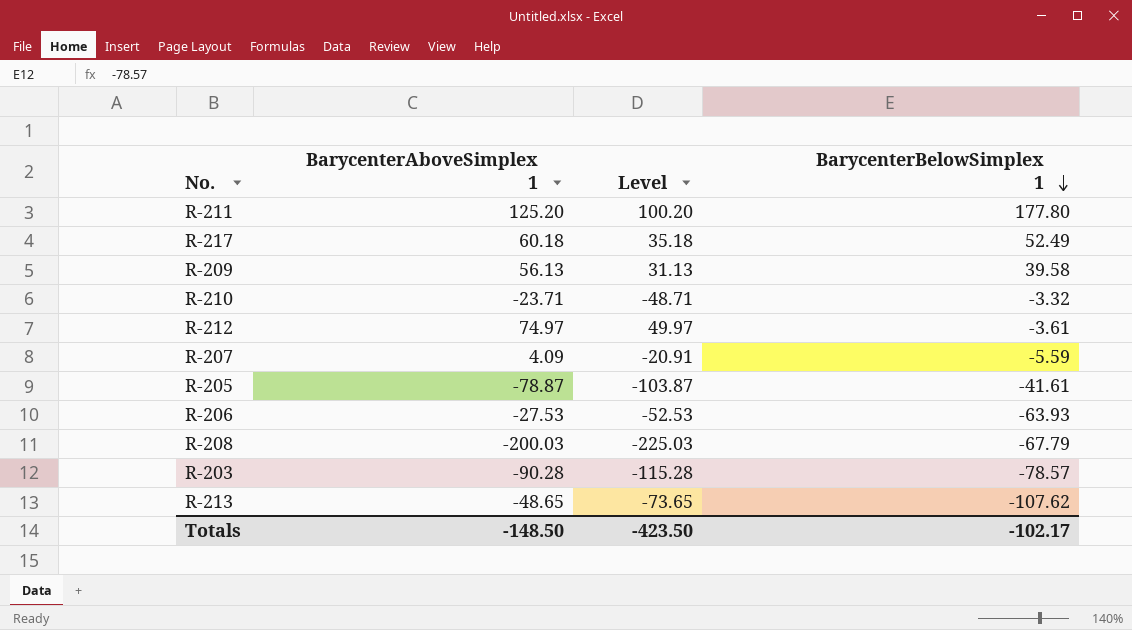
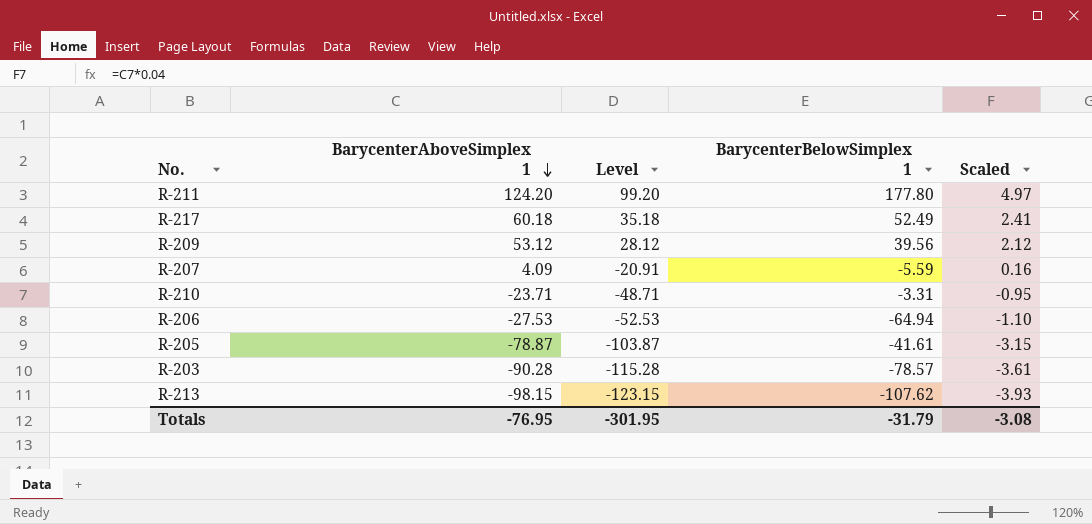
row order: BarycenterBelowSimplex 1 descending -> BarycenterAboveSimplex 1 descending
column Scaled | formula: none -> [BarycenterAboveSimplex 1] * 0.04
row R-212: 74.97 | 49.97 | -3.61 -> none
row R-208: -200.03 | -225.03 | -67.79 -> none
R-211 | BarycenterAboveSimplex 1: 125.20 -> 124.20
R-211 | Level: 100.20 -> 99.20
R-209 | BarycenterAboveSimplex 1: 56.13 -> 53.12
R-209 | Level: 31.13 -> 28.12
R-209 | BarycenterBelowSimplex 1: 39.58 -> 39.56
R-210 | BarycenterBelowSimplex 1: -3.32 -> -3.31
R-206 | BarycenterBelowSimplex 1: -63.93 -> -64.94
R-213 | BarycenterAboveSimplex 1: -48.65 -> -98.15
R-213 | Level: -73.65 -> -123.15
Totals | BarycenterAboveSimplex 1: -148.50 -> -76.95
Totals | Level: -423.50 -> -301.95
Totals | BarycenterBelowSimplex 1: -102.17 -> -31.79

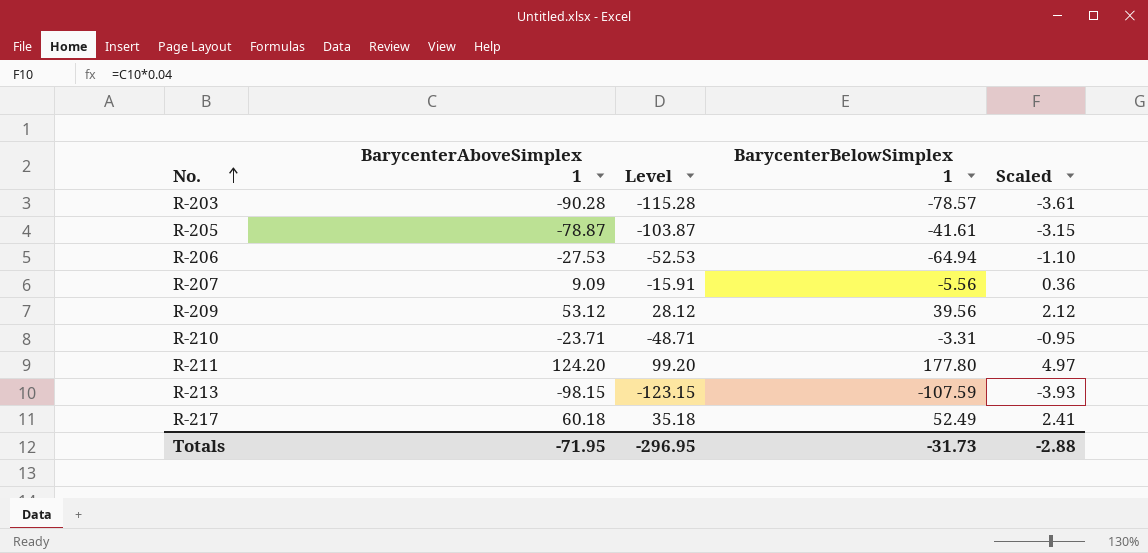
row order: BarycenterAboveSimplex 1 descending -> No. ascending
R-207 | BarycenterAboveSimplex 1: 4.09 -> 9.09
R-207 | Level: -20.91 -> -15.91
R-207 | BarycenterBelowSimplex 1: -5.59 -> -5.56
R-207 | Scaled: 0.16 -> 0.36
R-213 | BarycenterBelowSimplex 1: -107.62 -> -107.59
Totals | BarycenterAboveSimplex 1: -76.95 -> -71.95
Totals | Level: -301.95 -> -296.95
Totals | BarycenterBelowSimplex 1: -31.79 -> -31.73
Totals | Scaled: -3.08 -> -2.88

